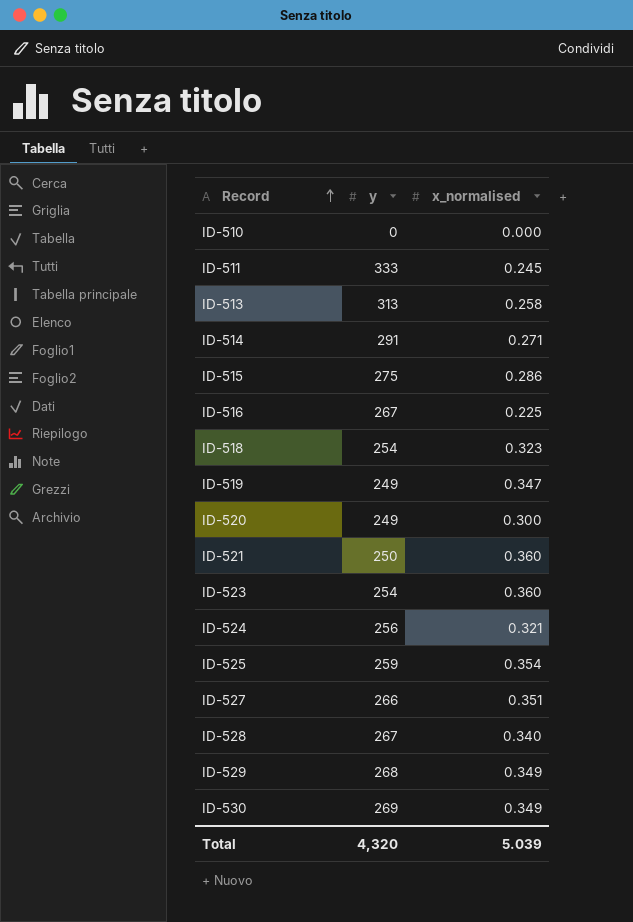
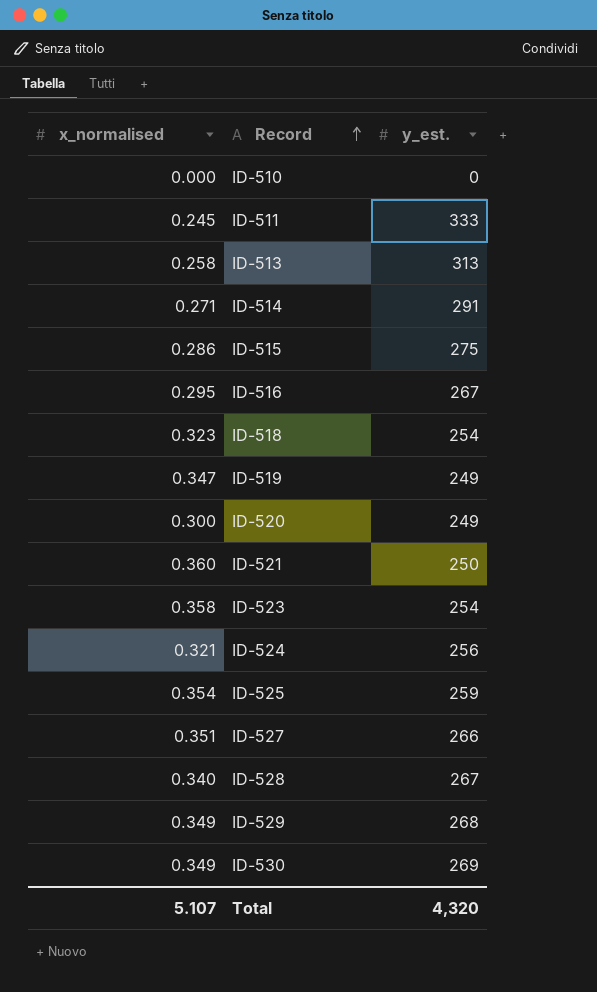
column x_normalised | position: 3 -> 1
column name: y -> y_est.
ID-516 | x_normalised: 0.225 -> 0.295
ID-523 | x_normalised: 0.360 -> 0.358
Total | x_normalised: 5.039 -> 5.107

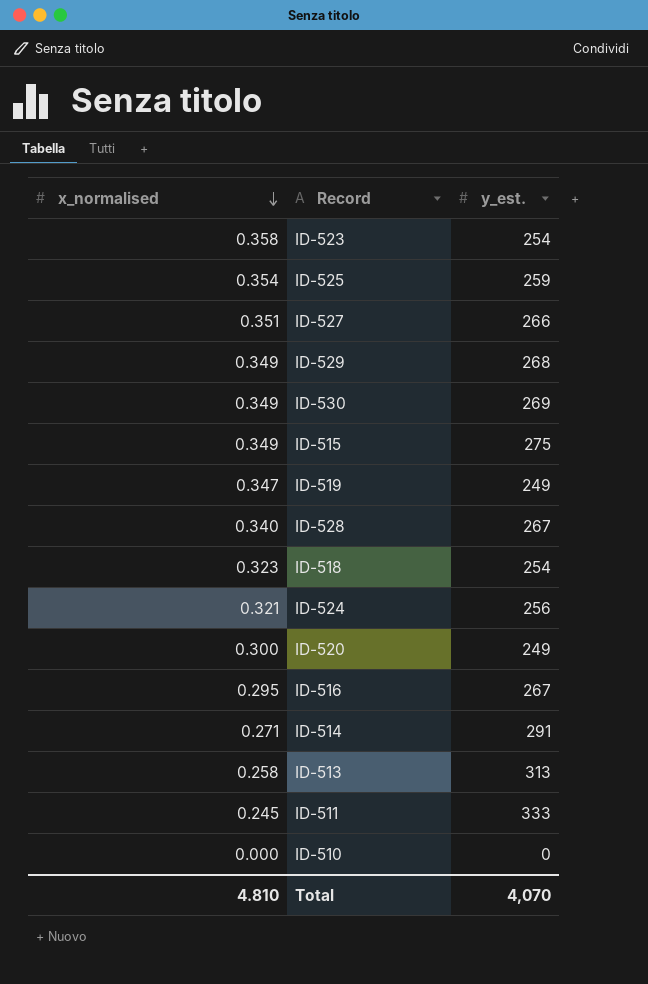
row order: Record ascending -> x_normalised descending
row ID-521: 0.360 | 250 -> none
ID-515 | x_normalised: 0.286 -> 0.349
Total | x_normalised: 5.107 -> 4.810
Total | y_est.: 4,320 -> 4,070

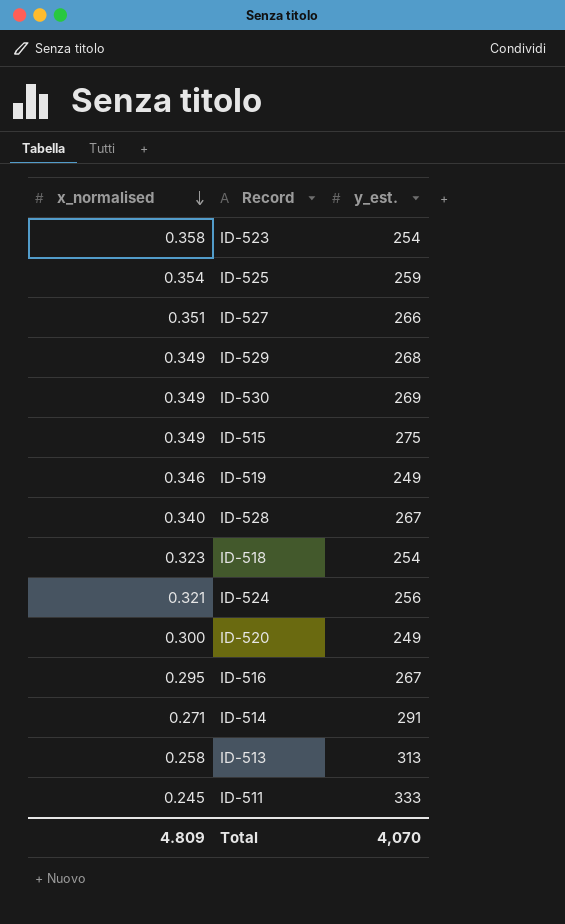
row ID-510: 0.000 | 0 -> none
ID-519 | x_normalised: 0.347 -> 0.346
Total | x_normalised: 4.810 -> 4.809

